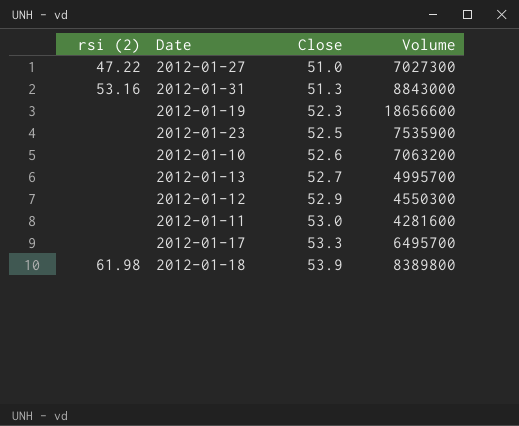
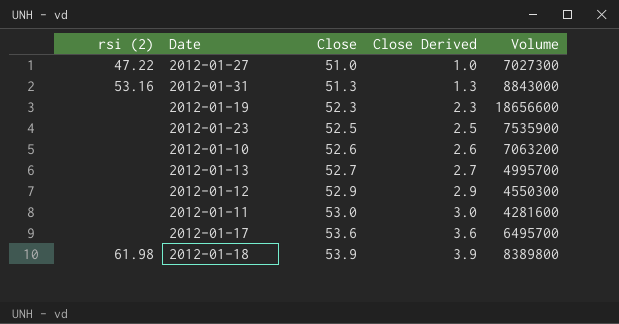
column Close Derived | formula: none -> [Close] - 50
2012-01-17 | Close: 53.3 -> 53.6

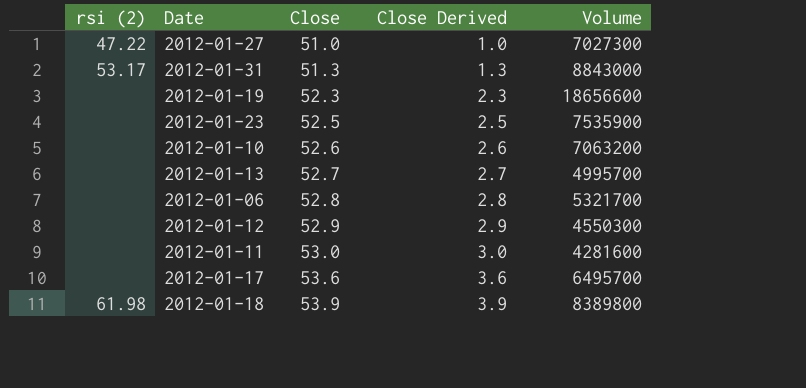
2012-01-31 | rsi (2): 53.16 -> 53.17
row 2012-01-06: none -> none | 52.8 | 2.8 | 5321700

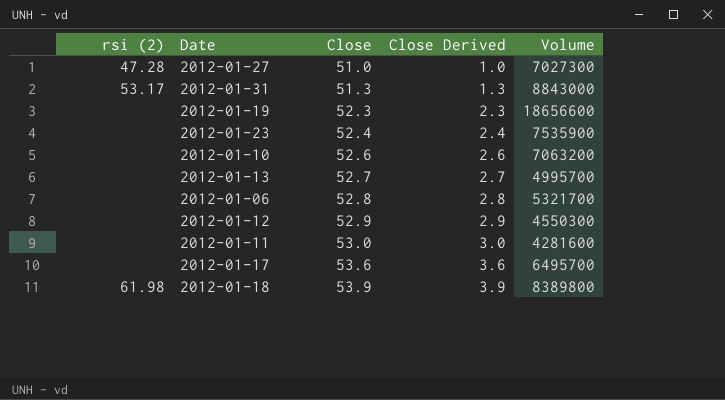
2012-01-27 | rsi (2): 47.22 -> 47.28
2012-01-23 | Close: 52.5 -> 52.4
2012-01-23 | Close Derived: 2.5 -> 2.4

